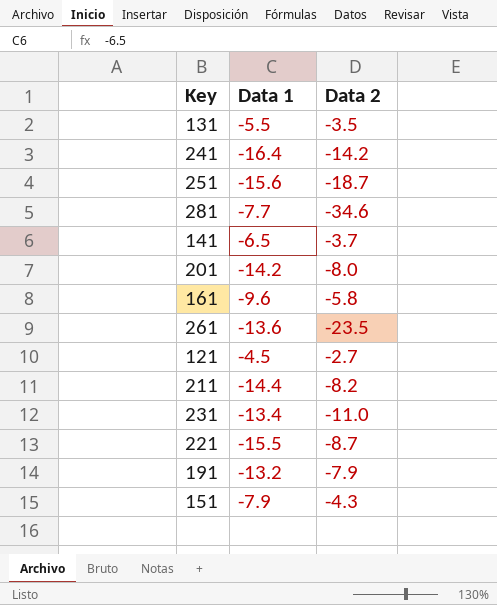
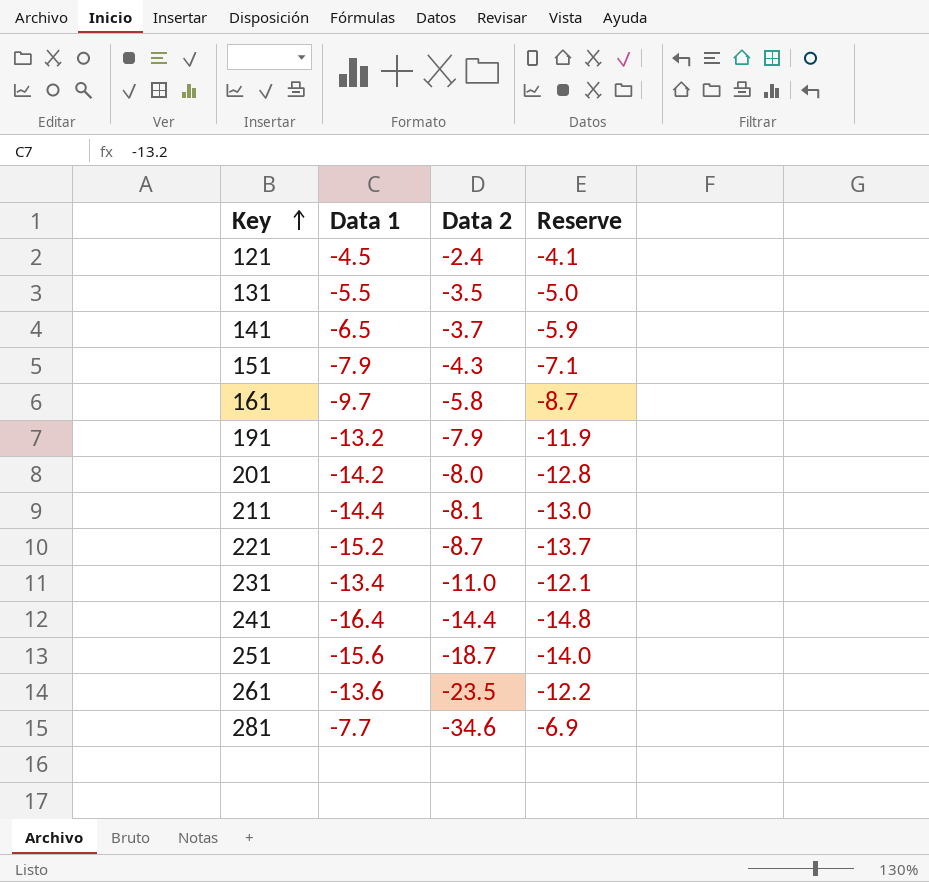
row order: none -> Key ascending
column Reserve | formula: none -> [Data 1] * 0.9
121 | Data 2: -2.7 -> -2.4
161 | Data 1: -9.6 -> -9.7
211 | Data 2: -8.2 -> -8.1
221 | Data 1: -15.5 -> -15.2
241 | Data 2: -14.2 -> -14.4

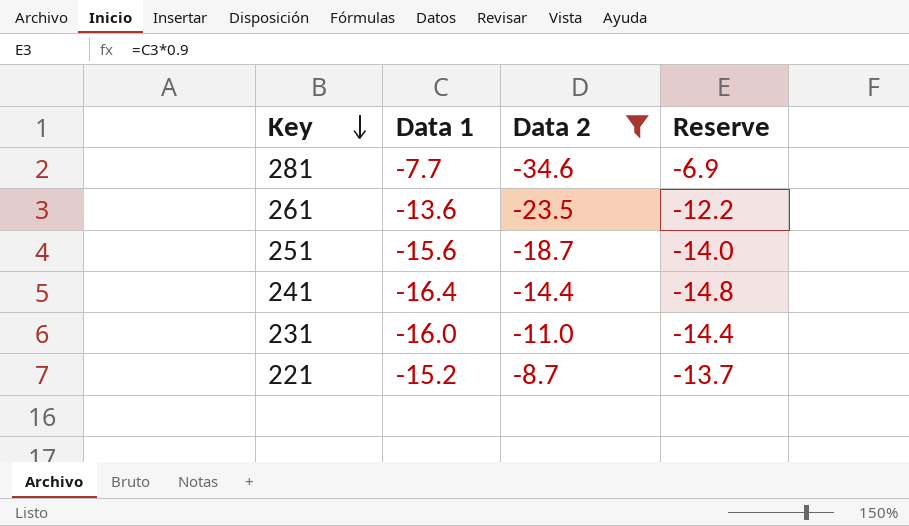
filter: none -> Data 2 <= -8.7
row order: Key ascending -> Key descending
231 | Data 1: -13.4 -> -16.0
231 | Reserve: -12.1 -> -14.4

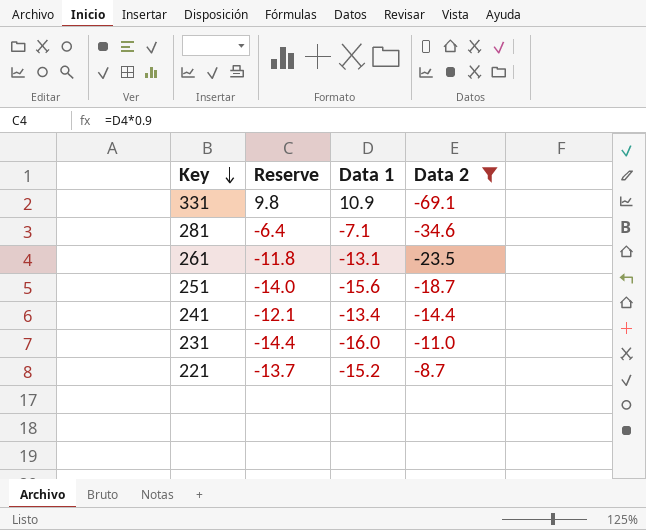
column Reserve | position: 4 -> 2
row 331: none -> 9.8 | 10.9 | -69.1
281 | Reserve: -6.9 -> -6.4
281 | Data 1: -7.7 -> -7.1
261 | Reserve: -12.2 -> -11.8
261 | Data 1: -13.6 -> -13.1
241 | Reserve: -14.8 -> -12.1
241 | Data 1: -16.4 -> -13.4

